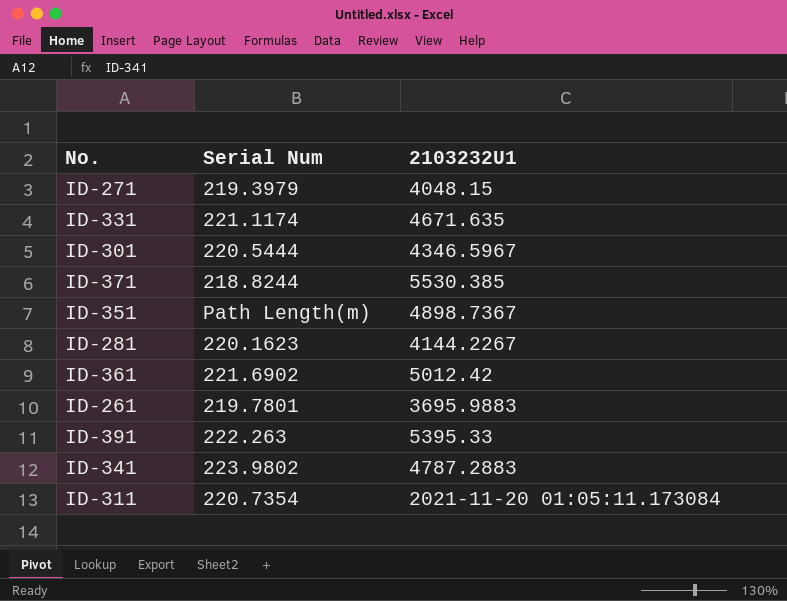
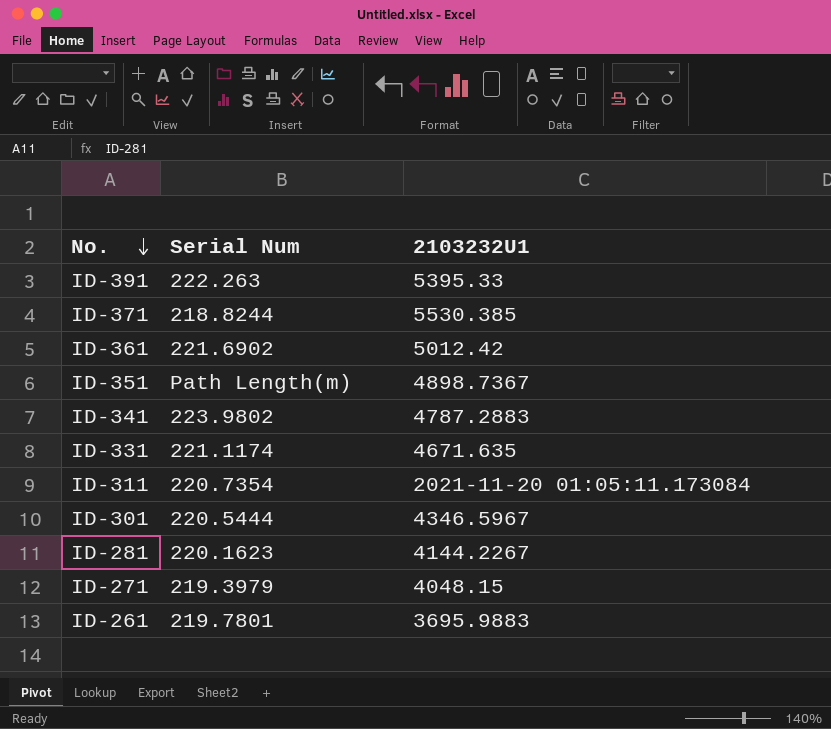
row order: none -> No. descending

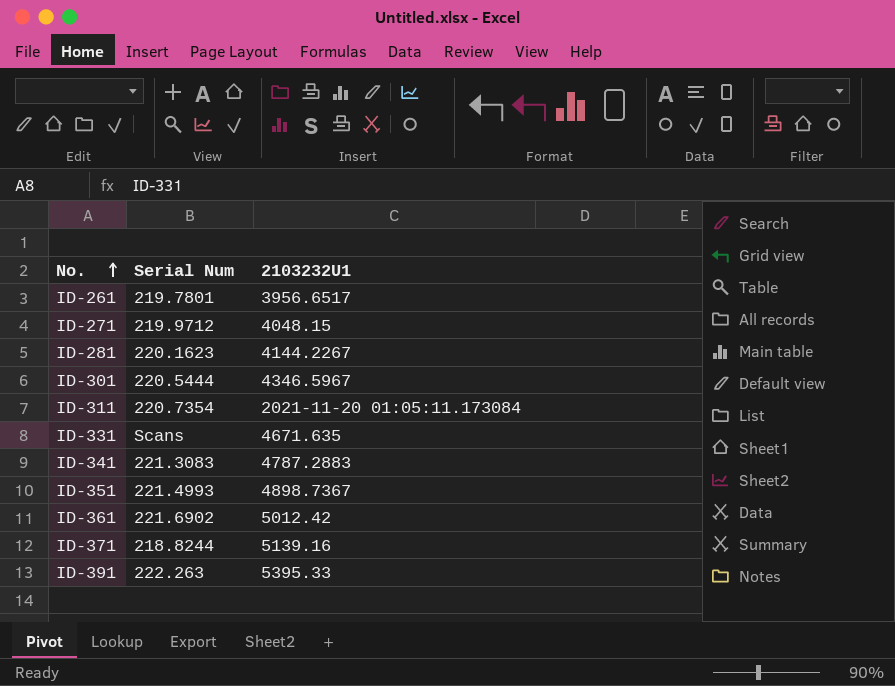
row order: No. descending -> No. ascending
ID-261 | 2103232U1: 3695.9883 -> 3956.6517
ID-271 | Serial Num: 219.3979 -> 219.9712
ID-331 | Serial Num: 221.1174 -> Scans
ID-341 | Serial Num: 223.9802 -> 221.3083
ID-351 | Serial Num: Path Length(m) -> 221.4993
ID-371 | 2103232U1: 5530.385 -> 5139.16

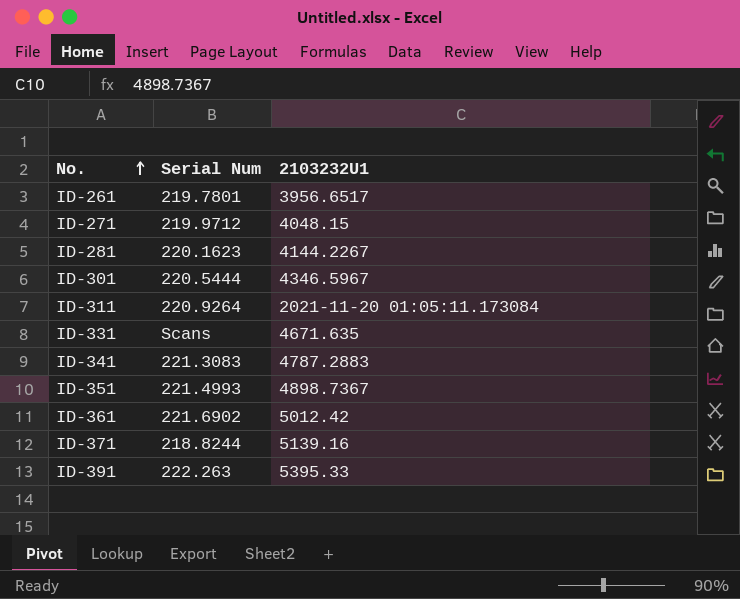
ID-311 | Serial Num: 220.7354 -> 220.9264

